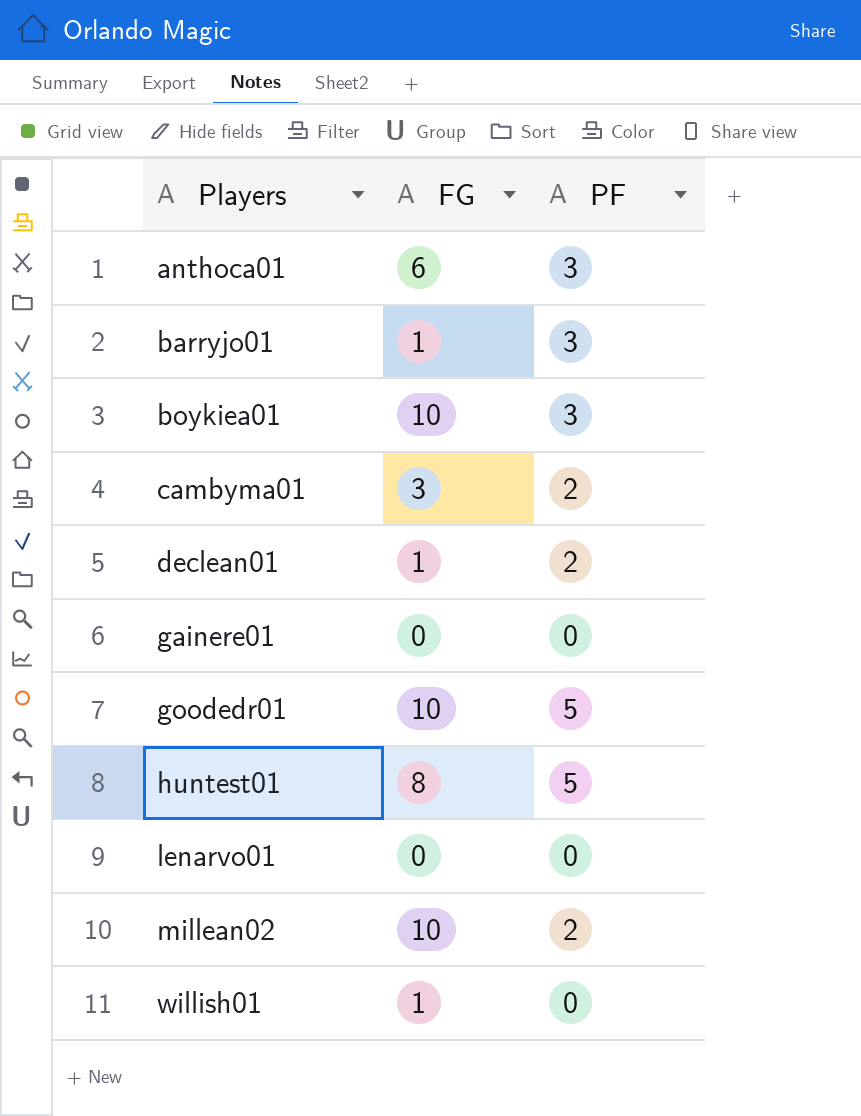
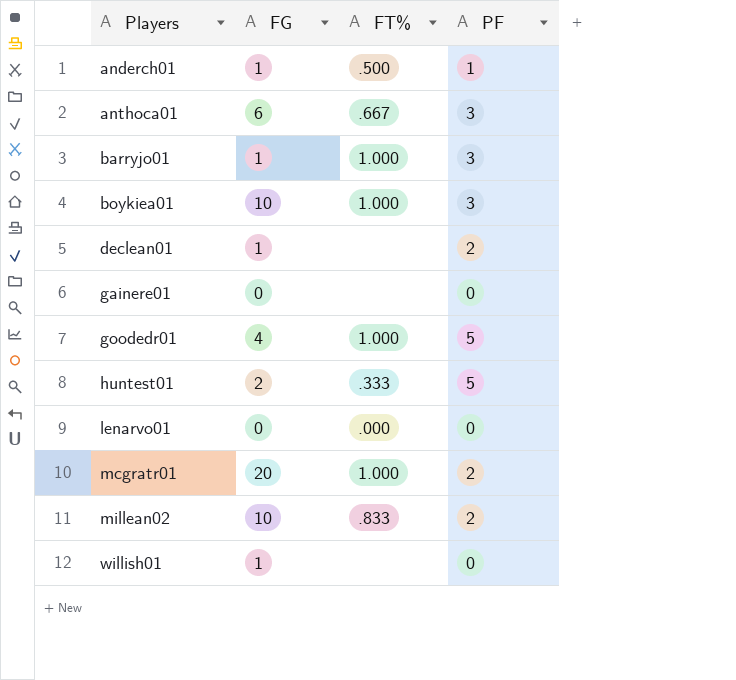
column FT% | position: none -> 3
row cambyma01: 3 | 2 -> none
row anderch01: none -> 1 | .500 | 1
goodedr01 | FG: 10 -> 4
huntest01 | FG: 8 -> 2
row mcgratr01: none -> 20 | 1.000 | 2

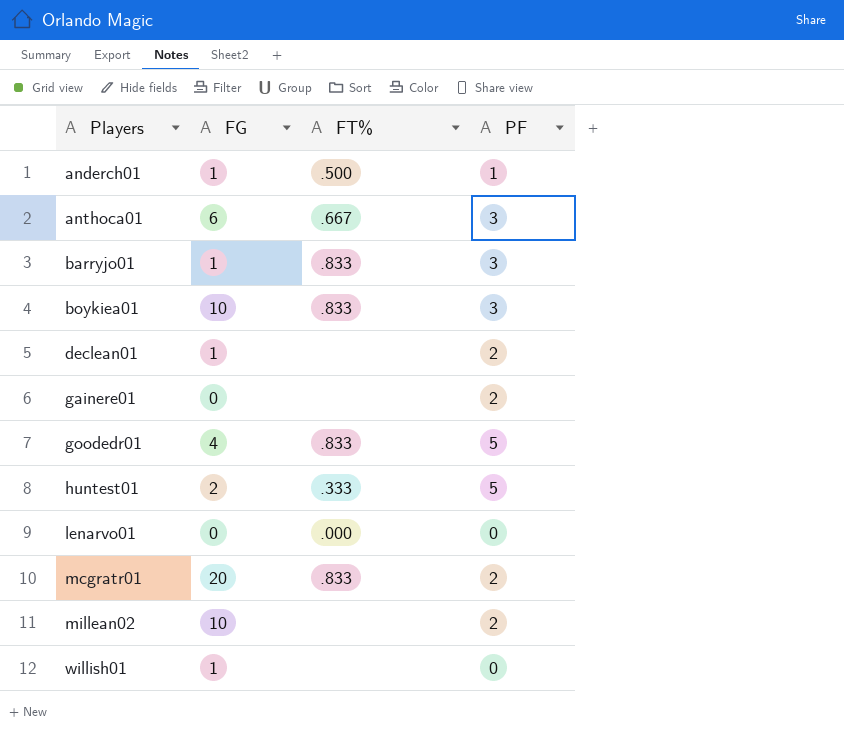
barryjo01 | FT%: 1.000 -> .833
boykiea01 | FT%: 1.000 -> .833
gainere01 | PF: 0 -> 2
goodedr01 | FT%: 1.000 -> .833
mcgratr01 | FT%: 1.000 -> .833
millean02 | FT%: .833 -> none

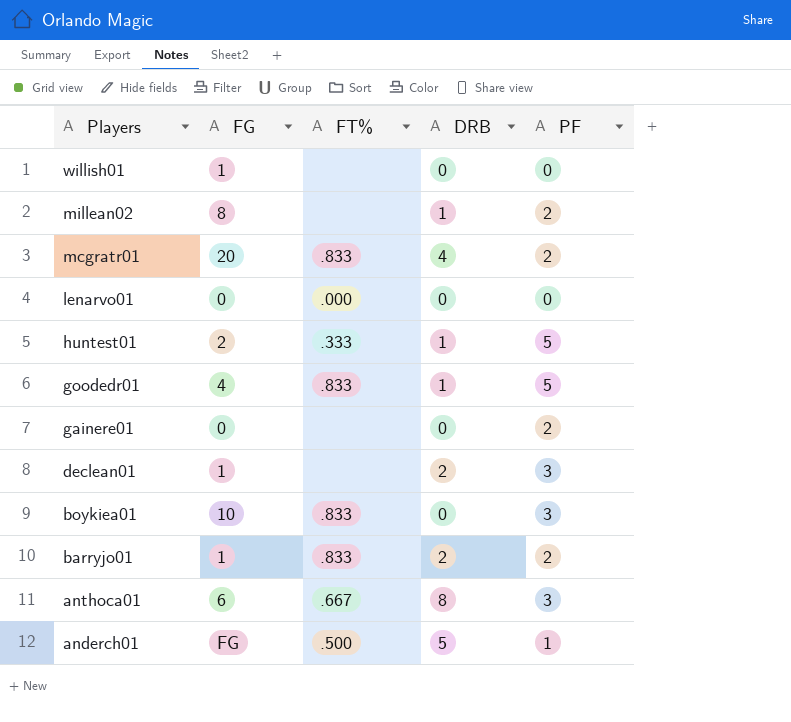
row order: Players ascending -> Players descending
column DRB | position: none -> 4
millean02 | FG: 10 -> 8
declean01 | PF: 2 -> 3
barryjo01 | PF: 3 -> 2
anderch01 | FG: 1 -> FG

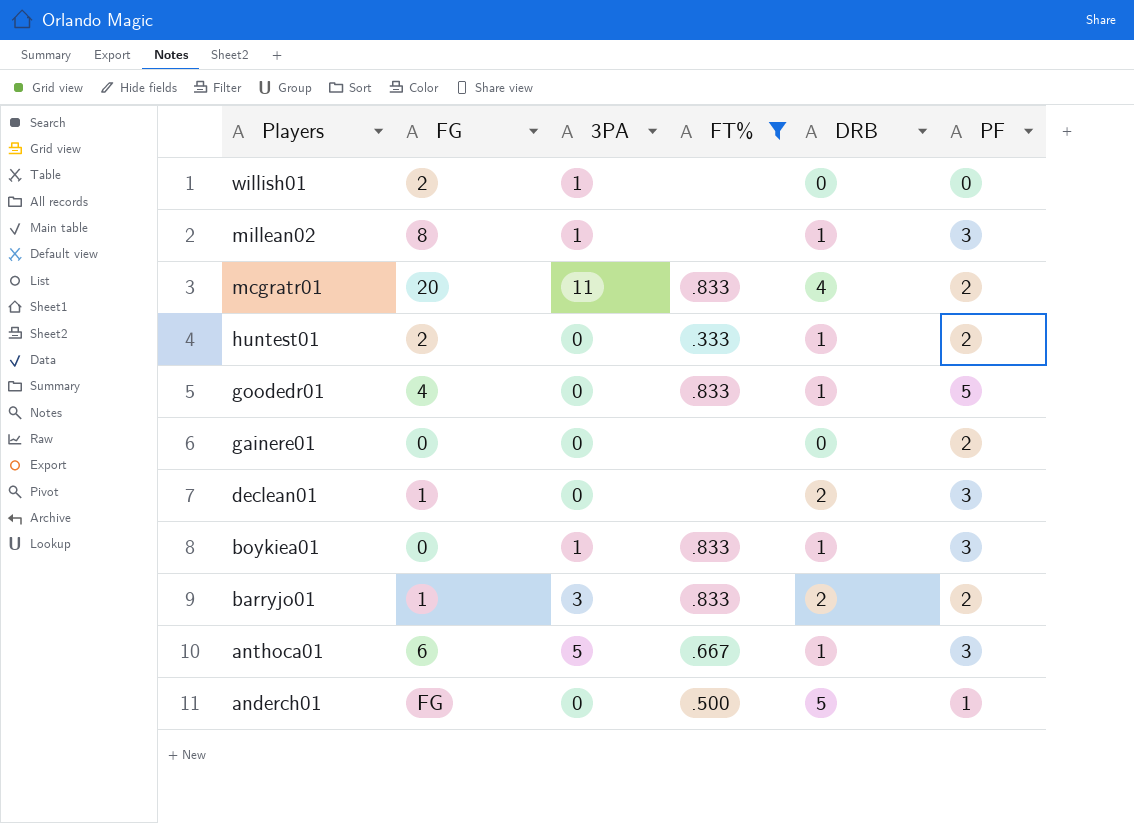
filter: none -> FT% != .000
column 3PA | position: none -> 3
willish01 | FG: 1 -> 2
millean02 | PF: 2 -> 3
huntest01 | PF: 5 -> 2
boykiea01 | FG: 10 -> 0
boykiea01 | DRB: 0 -> 1
anthoca01 | DRB: 8 -> 1

